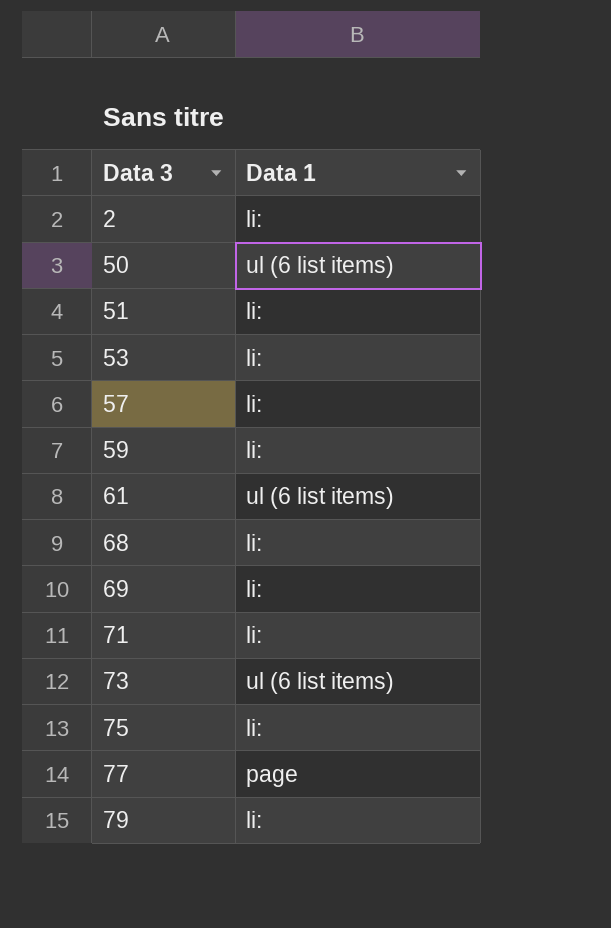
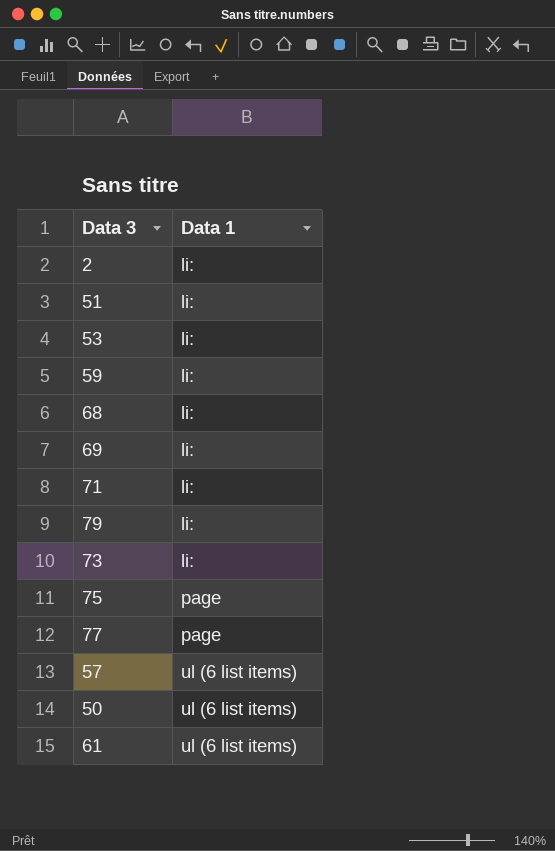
row order: Data 3 ascending -> Data 1 ascending
73 | Data 1: ul (6 list items) -> li:
75 | Data 1: li: -> page
57 | Data 1: li: -> ul (6 list items)

